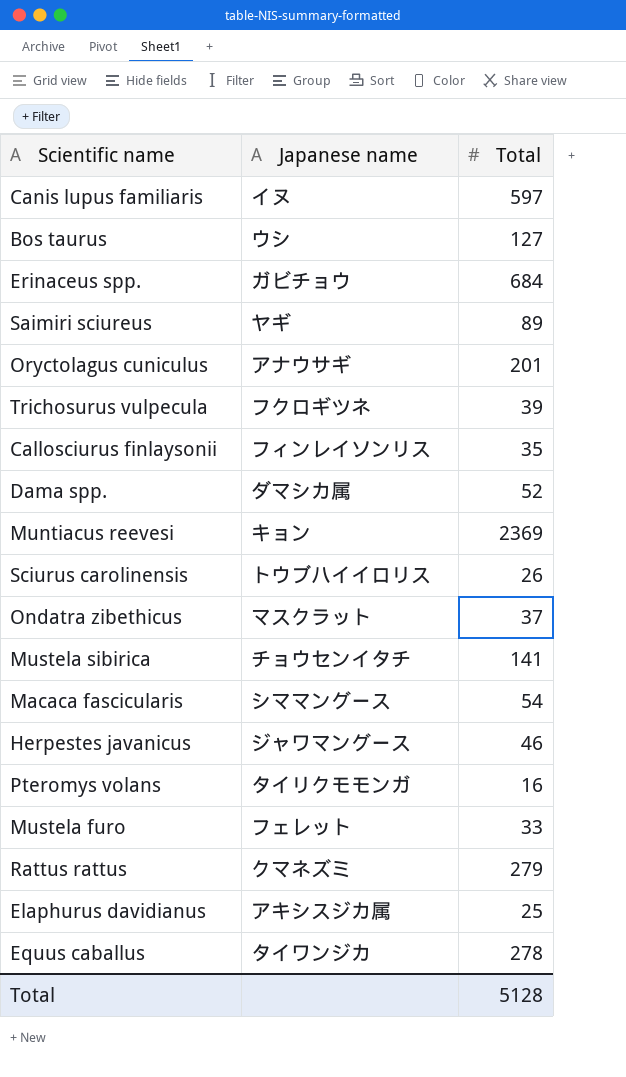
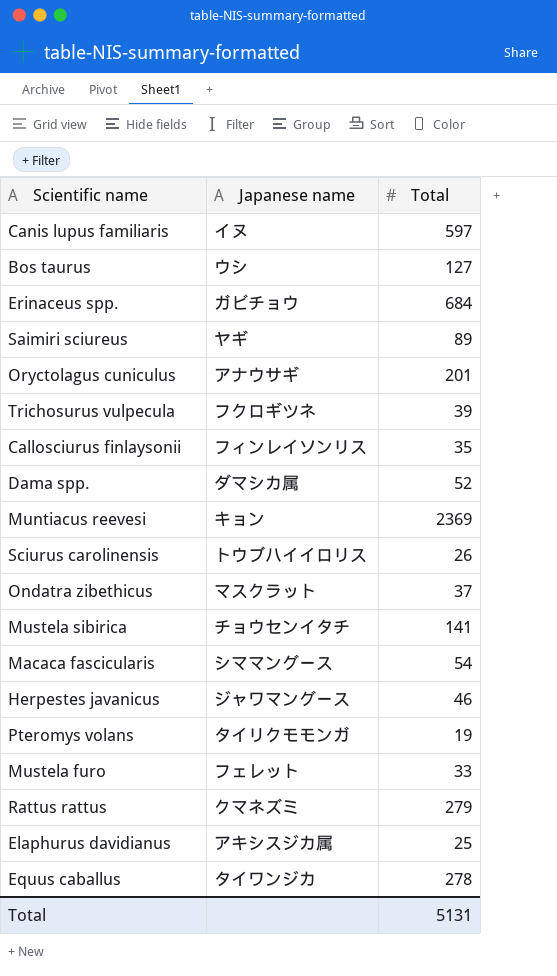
Pteromys volans | Total: 16 -> 19
Total | Total: 5128 -> 5131

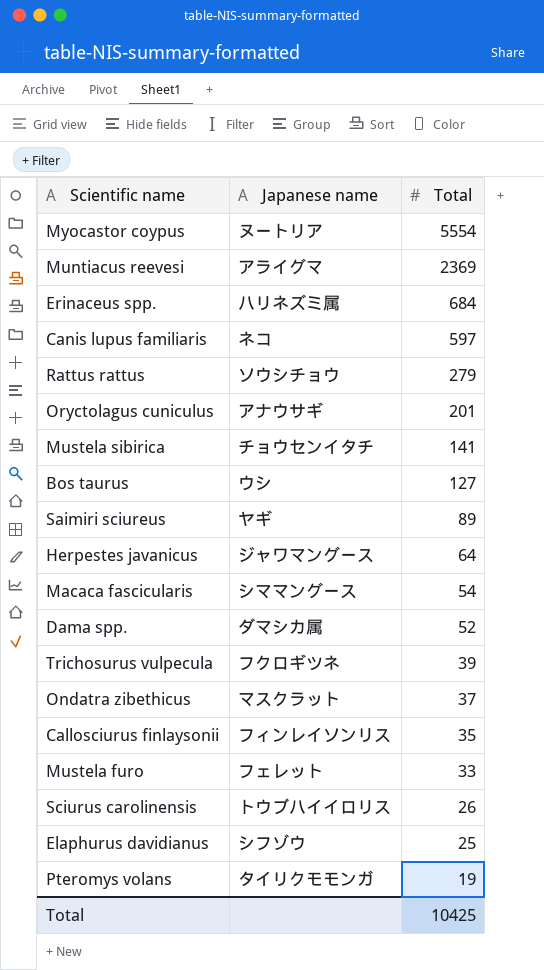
row order: none -> Total descending
row Equus caballus: タイワンジカ | 278 -> none
row Myocastor coypus: none -> ヌートリア | 5554
Muntiacus reevesi | Japanese name: キョン -> アライグマ
Erinaceus spp. | Japanese name: ガビチョウ -> ハリネズミ属
Canis lupus familiaris | Japanese name: イヌ -> ネコ
Rattus rattus | Japanese name: クマネズミ -> ソウシチョウ
Herpestes javanicus | Total: 46 -> 64
Elaphurus davidianus | Japanese name: アキシスジカ属 -> シフゾウ
Total | Total: 5131 -> 10425

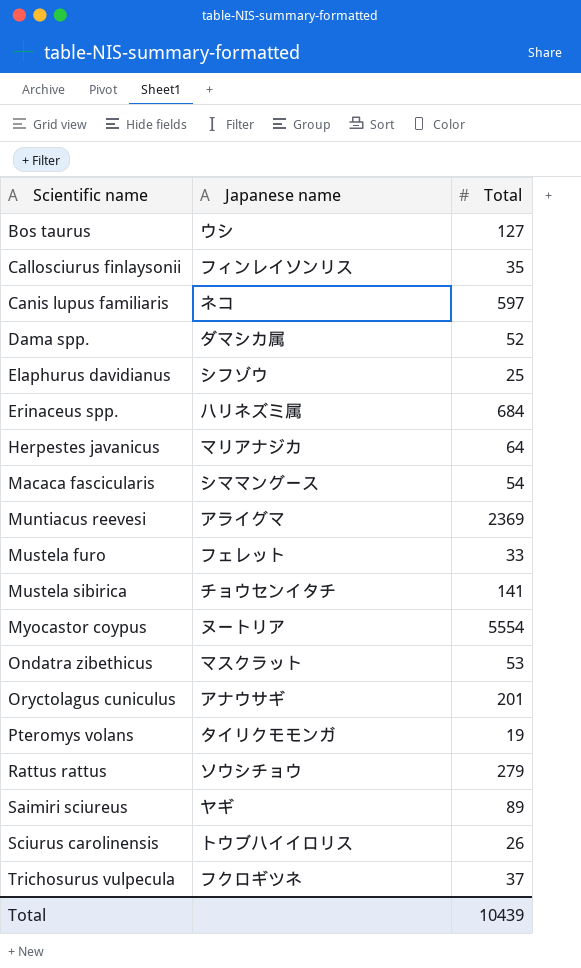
row order: Total descending -> Scientific name ascending
Herpestes javanicus | Japanese name: ジャワマングース -> マリアナジカ
Ondatra zibethicus | Total: 37 -> 53
Trichosurus vulpecula | Total: 39 -> 37
Total | Total: 10425 -> 10439

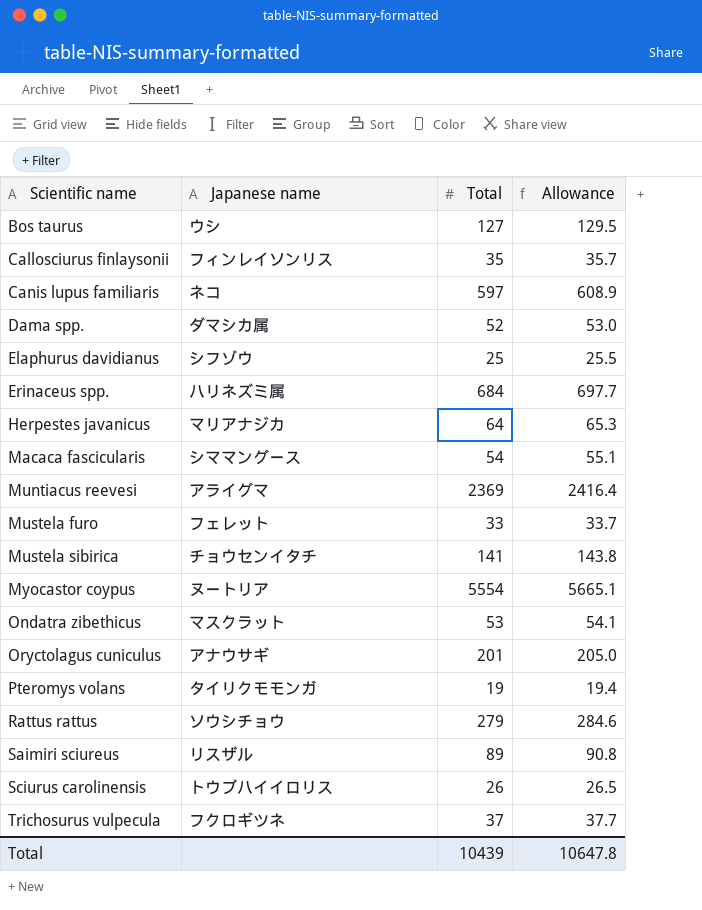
column Allowance | formula: none -> [Total] * 1.02
Saimiri sciureus | Japanese name: ヤギ -> リスザル

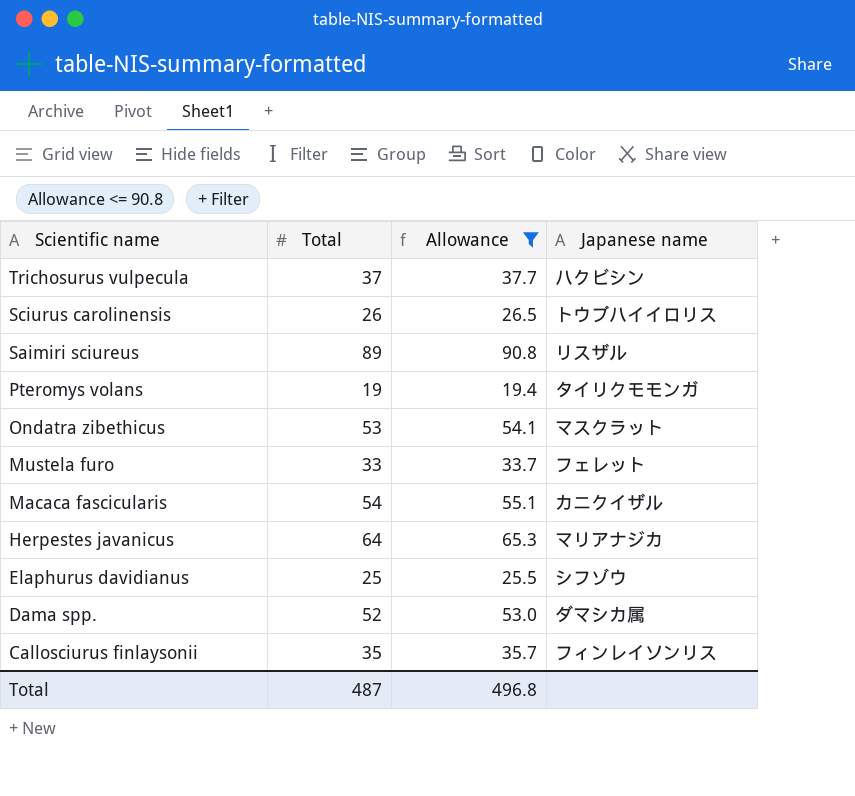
filter: none -> Allowance <= 90.8
row order: Scientific name ascending -> Scientific name descending
column Japanese name | position: 2 -> 4
Trichosurus vulpecula | Japanese name: フクロギツネ -> ハクビシン
Macaca fascicularis | Japanese name: シママングース -> カニクイザル
Total | Total: 10439 -> 487
Total | Allowance: 10647.8 -> 496.8

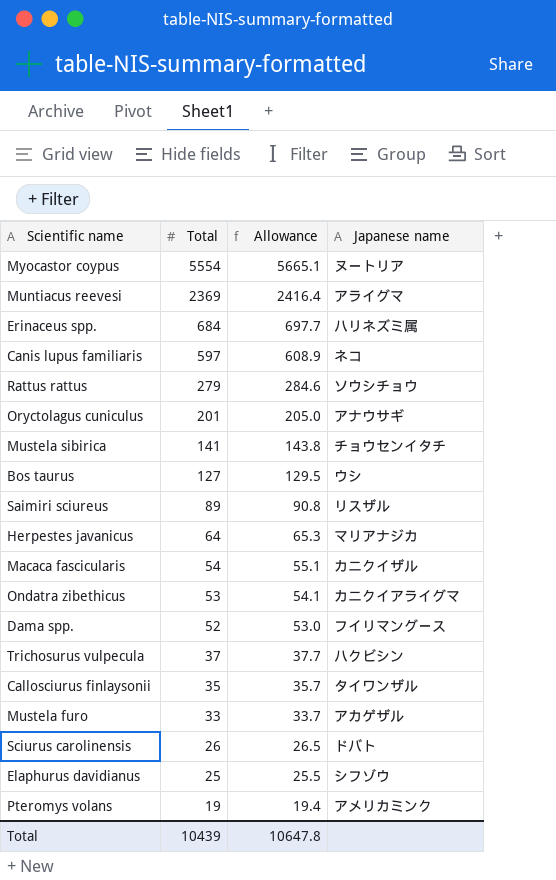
filter: Allowance <= 90.8 -> none
row order: Scientific name descending -> Total descending
Ondatra zibethicus | Japanese name: マスクラット -> カニクイアライグマ
Dama spp. | Japanese name: ダマシカ属 -> フイリマングース
Callosciurus finlaysonii | Japanese name: フィンレイソンリス -> タイワンザル
Mustela furo | Japanese name: フェレット -> アカゲザル
Sciurus carolinensis | Japanese name: トウブハイイロリス -> ドバト
Pteromys volans | Japanese name: タイリクモモンガ -> アメリカミンク
Total | Total: 487 -> 10439
Total | Allowance: 496.8 -> 10647.8

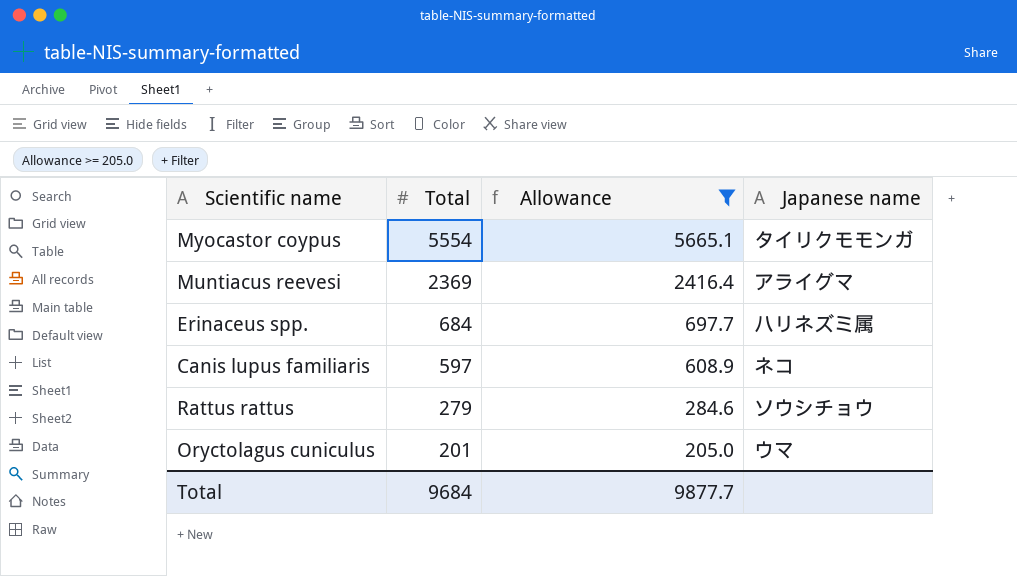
filter: none -> Allowance >= 205.0
Myocastor coypus | Japanese name: ヌートリア -> タイリクモモンガ
Oryctolagus cuniculus | Japanese name: アナウサギ -> ウマ
Total | Total: 10439 -> 9684
Total | Allowance: 10647.8 -> 9877.7

